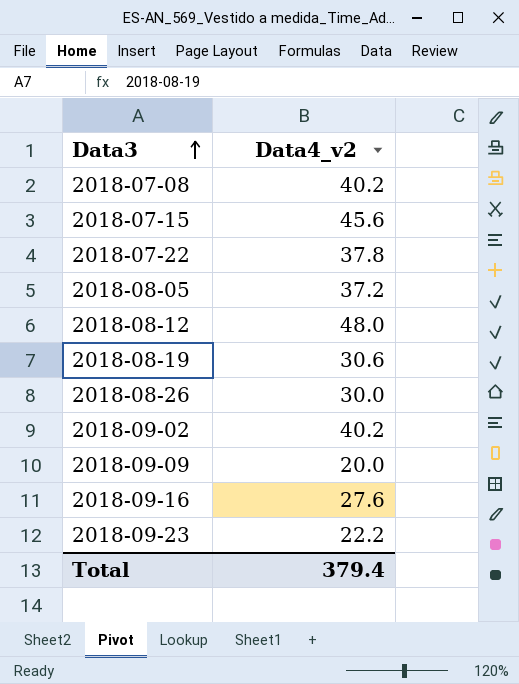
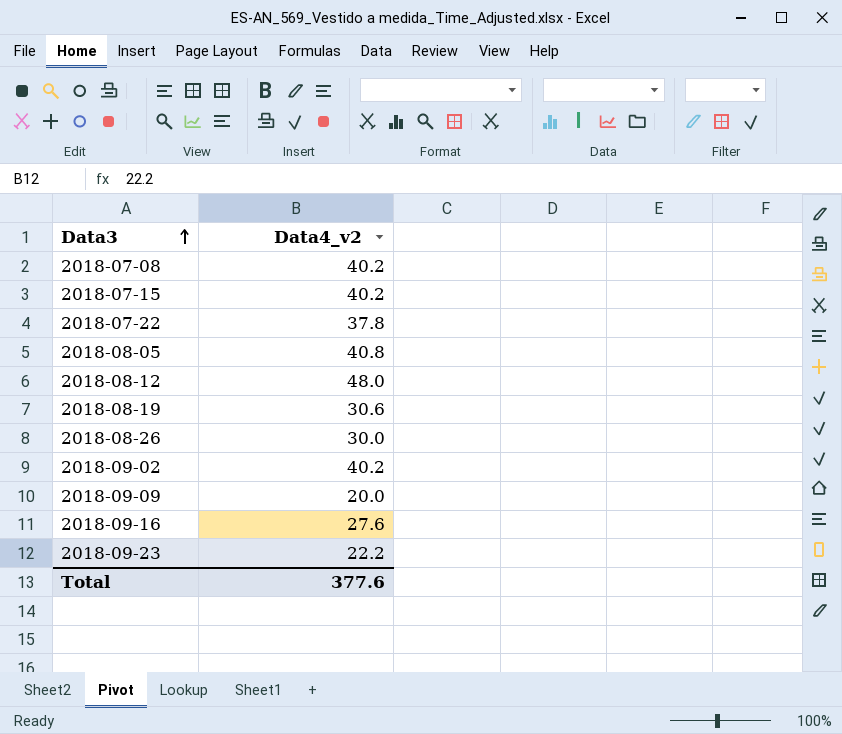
2018-07-15 | Data4_v2: 45.6 -> 40.2
2018-08-05 | Data4_v2: 37.2 -> 40.8
Total | Data4_v2: 379.4 -> 377.6

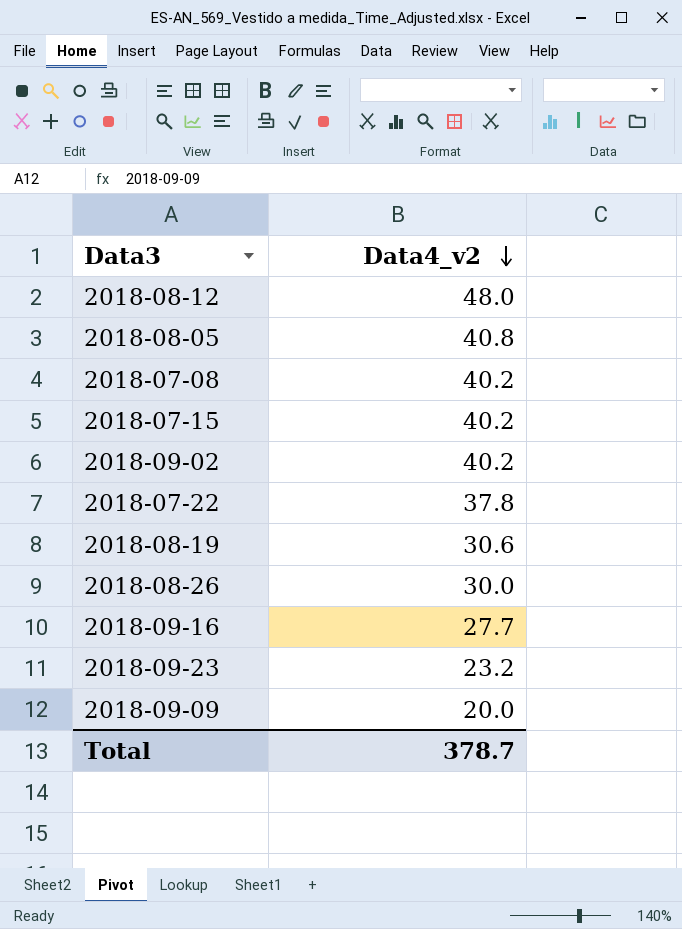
row order: Data3 ascending -> Data4_v2 descending
2018-09-16 | Data4_v2: 27.6 -> 27.7
2018-09-23 | Data4_v2: 22.2 -> 23.2
Total | Data4_v2: 377.6 -> 378.7

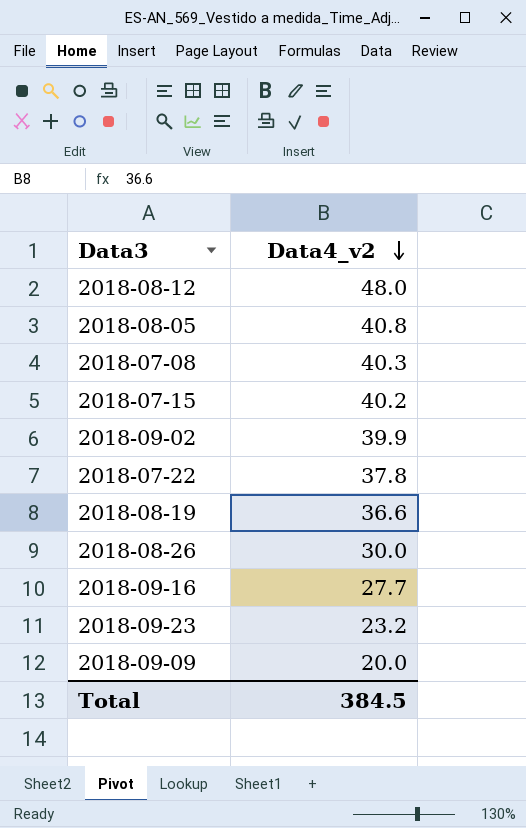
2018-07-08 | Data4_v2: 40.2 -> 40.3
2018-09-02 | Data4_v2: 40.2 -> 39.9
2018-08-19 | Data4_v2: 30.6 -> 36.6
Total | Data4_v2: 378.7 -> 384.5

